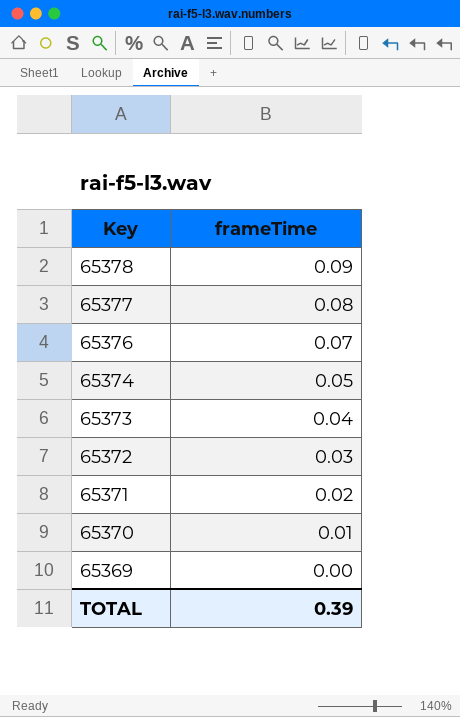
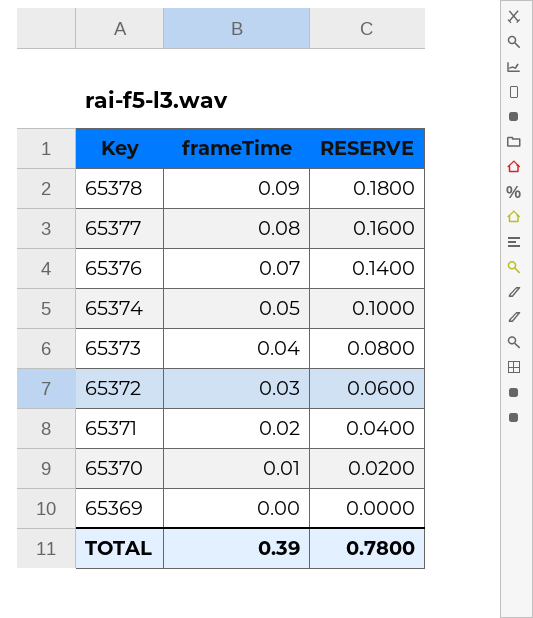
column RESERVE | formula: none -> [frameTime] * 2

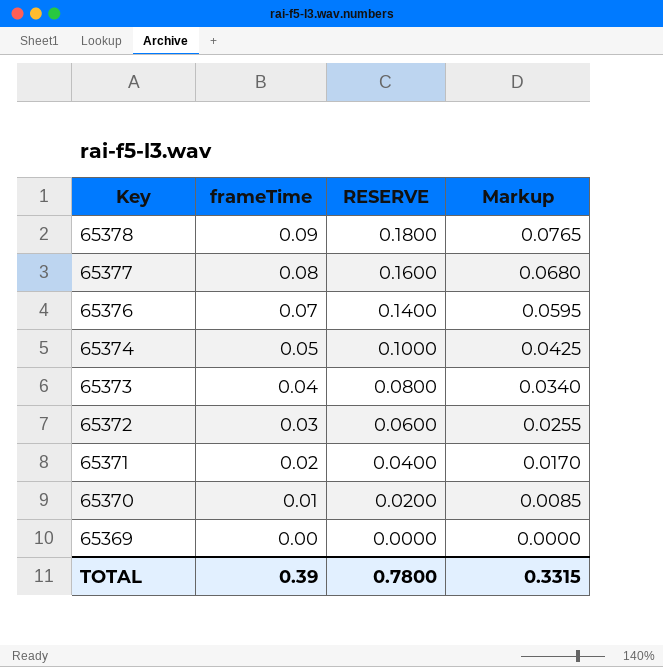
column Markup | formula: none -> [frameTime] * 0.85

